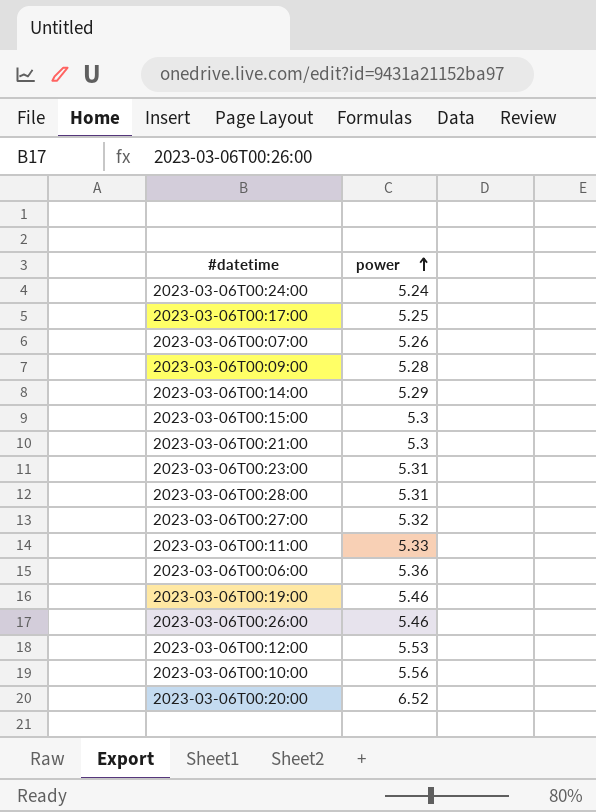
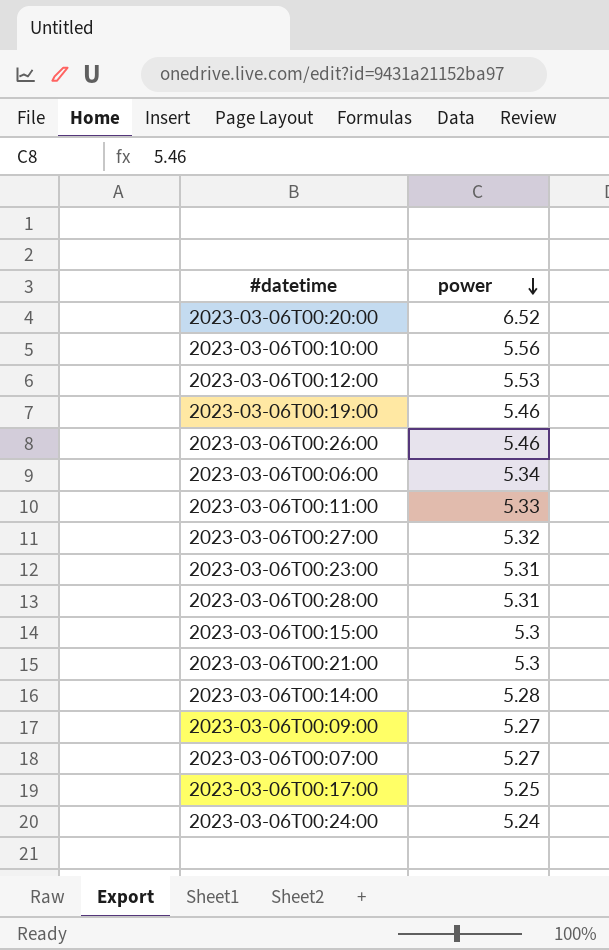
row order: power ascending -> power descending
2023-03-06T00:06:00 | power: 5.36 -> 5.34
2023-03-06T00:14:00 | power: 5.29 -> 5.28
2023-03-06T00:09:00 | power: 5.28 -> 5.27
2023-03-06T00:07:00 | power: 5.26 -> 5.27

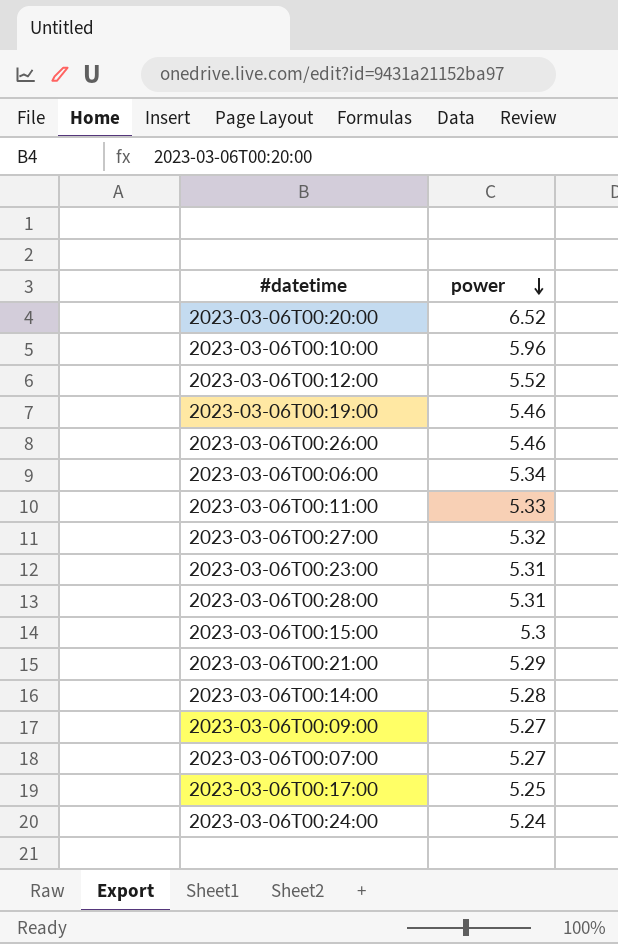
2023-03-06T00:10:00 | power: 5.56 -> 5.96
2023-03-06T00:12:00 | power: 5.53 -> 5.52
2023-03-06T00:21:00 | power: 5.3 -> 5.29

